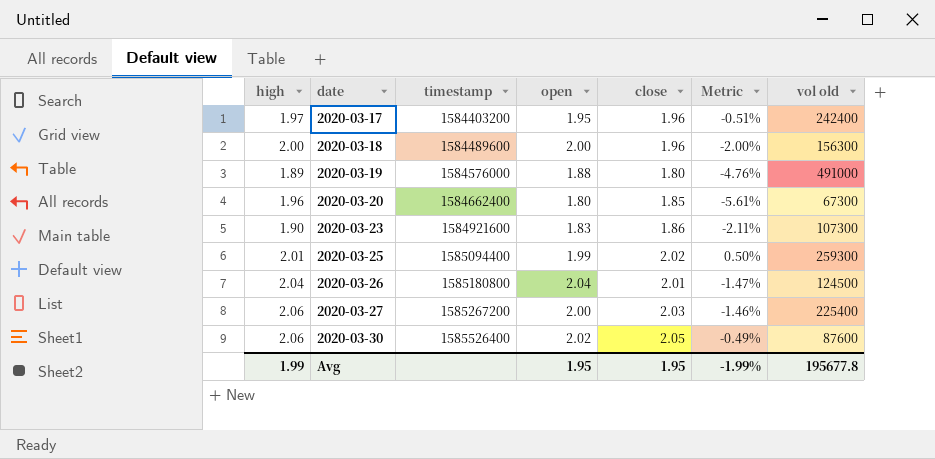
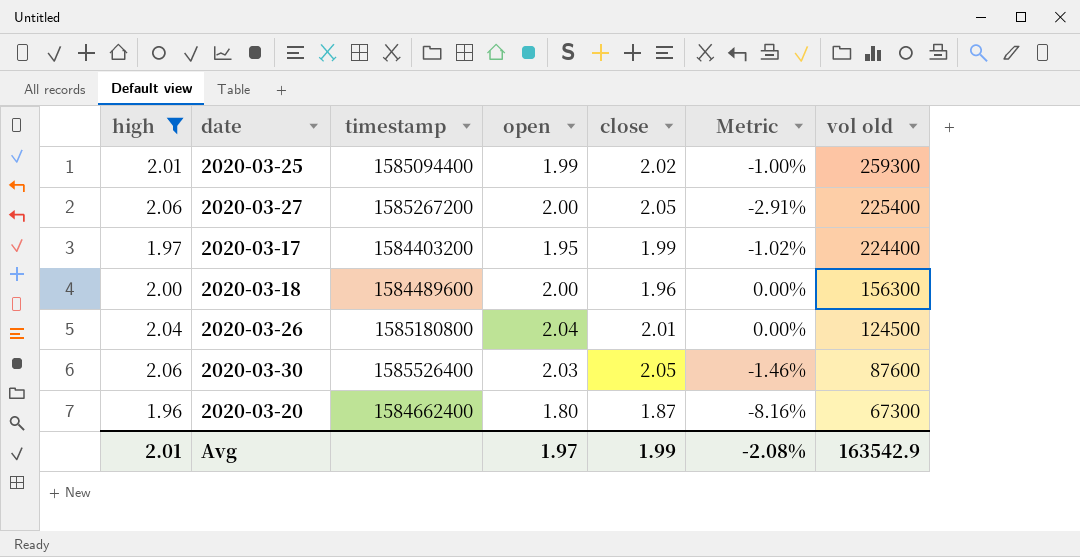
filter: none -> high >= 1.96
row order: date ascending -> vol old descending
column Metric | formula: ([close] - [high]) / [high] -> ([open] - [high]) / [high]
2020-03-27 | close: 2.03 -> 2.05
2020-03-17 | close: 1.96 -> 1.99
2020-03-17 | vol old: 242400 -> 224400
2020-03-30 | open: 2.02 -> 2.03
2020-03-20 | close: 1.85 -> 1.87
Avg | high: 1.99 -> 2.01
Avg | open: 1.95 -> 1.97
Avg | close: 1.95 -> 1.99
Avg | Metric: -1.99% -> -2.08%
Avg | vol old: 195677.8 -> 163542.9

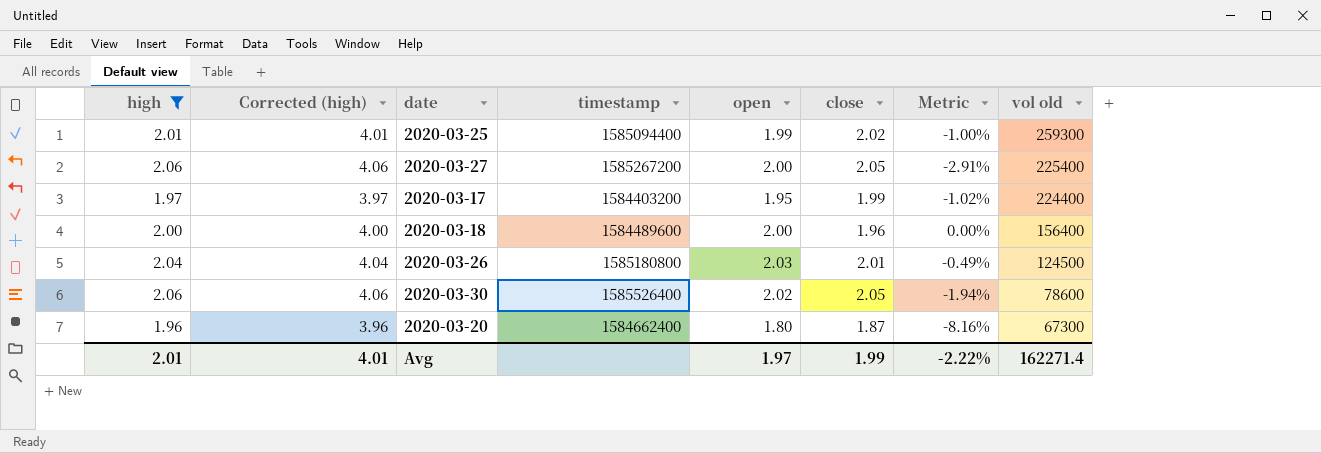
column Corrected (high) | formula: none -> [high] + 2
2020-03-18 | vol old: 156300 -> 156400
2020-03-26 | open: 2.04 -> 2.03
2020-03-26 | Metric: 0.00% -> -0.49%
2020-03-30 | open: 2.03 -> 2.02
2020-03-30 | Metric: -1.46% -> -1.94%
2020-03-30 | vol old: 87600 -> 78600
Avg | Metric: -2.08% -> -2.22%
Avg | vol old: 163542.9 -> 162271.4

